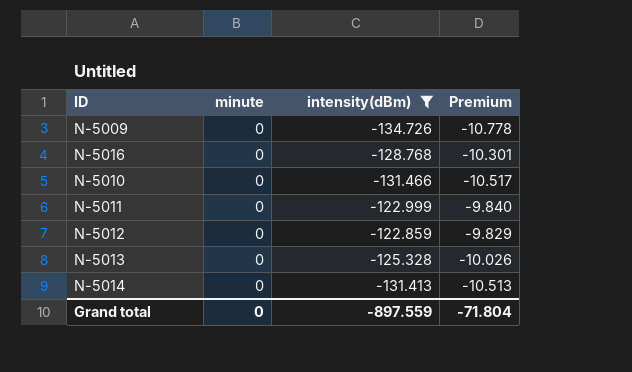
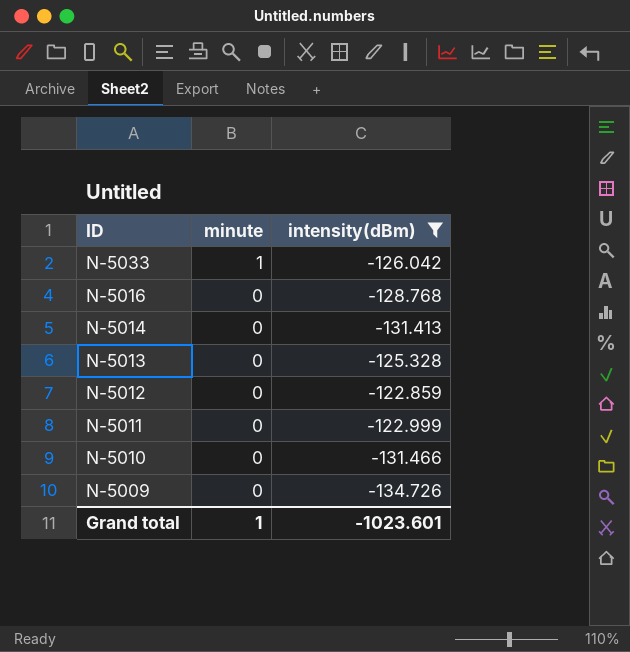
row order: none -> ID descending
column Premium | formula: [intensity(dBm)] * 0.08 -> none
row N-5033: none -> 1 | -126.042
Grand total | minute: 0 -> 1
Grand total | intensity(dBm): -897.559 -> -1023.601

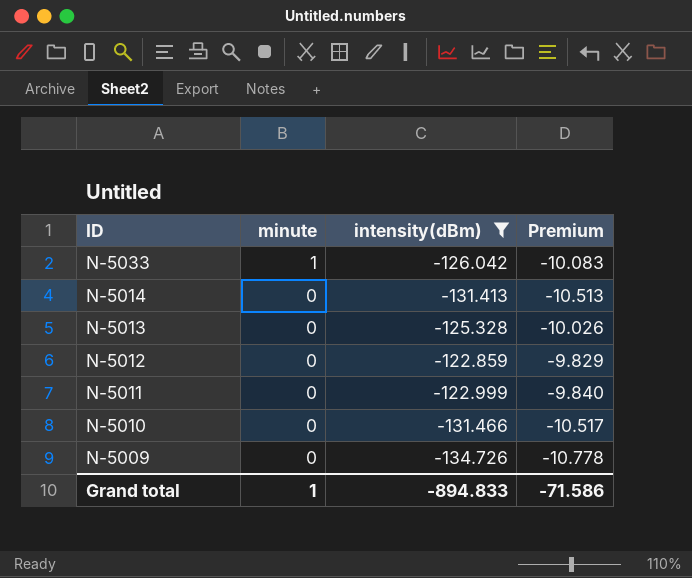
column Premium | formula: none -> [intensity(dBm)] * 0.08
row N-5016: 0 | -128.768 -> none
Grand total | intensity(dBm): -1023.601 -> -894.833

